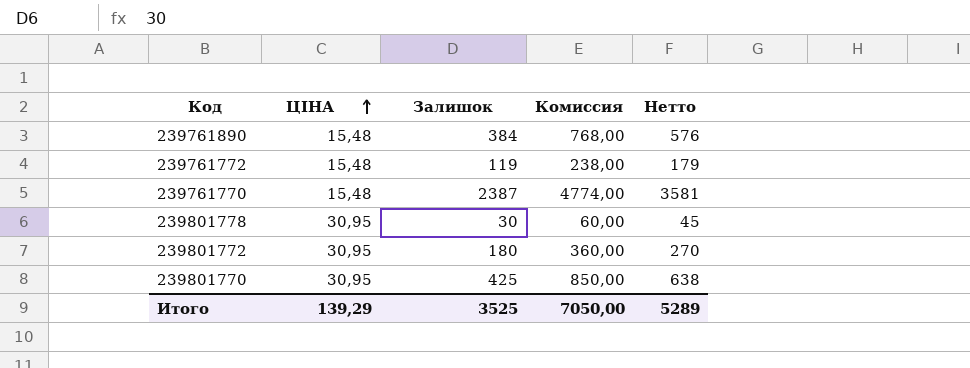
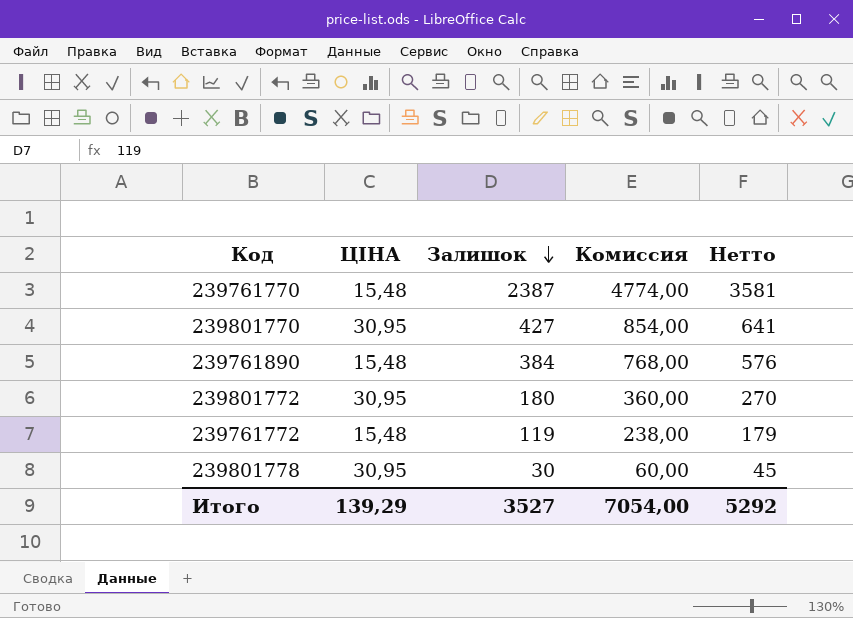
row order: ЦІНА ascending -> Залишок descending
239801770 | Залишок: 425 -> 427
239801770 | Комиссия: 850,00 -> 854,00
239801770 | Нетто: 638 -> 641
Итого | Залишок: 3525 -> 3527
Итого | Комиссия: 7050,00 -> 7054,00
Итого | Нетто: 5289 -> 5292

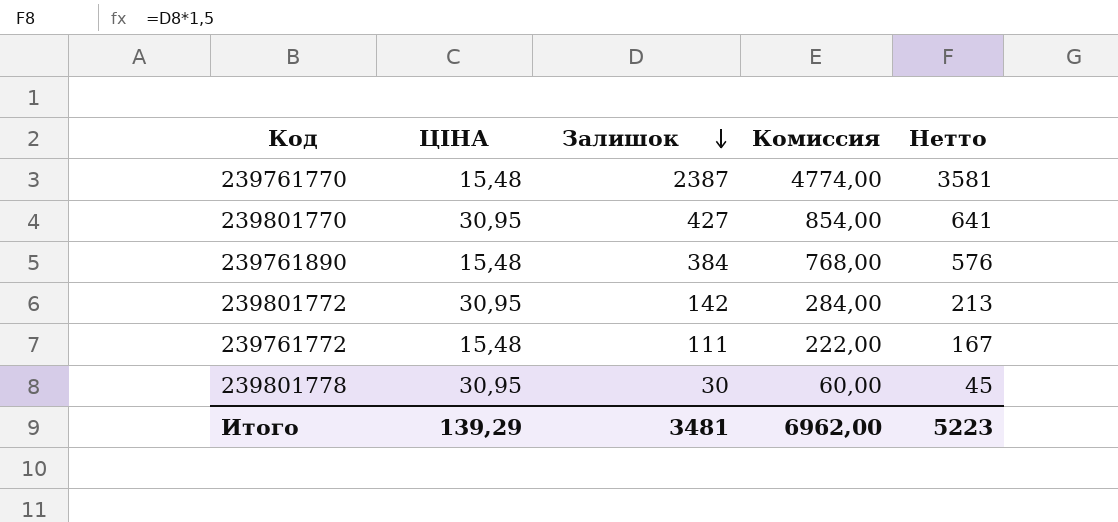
239801772 | Залишок: 180 -> 142
239801772 | Комиссия: 360,00 -> 284,00
239801772 | Нетто: 270 -> 213
239761772 | Залишок: 119 -> 111
239761772 | Комиссия: 238,00 -> 222,00
239761772 | Нетто: 179 -> 167
Итого | Залишок: 3527 -> 3481
Итого | Комиссия: 7054,00 -> 6962,00
Итого | Нетто: 5292 -> 5223

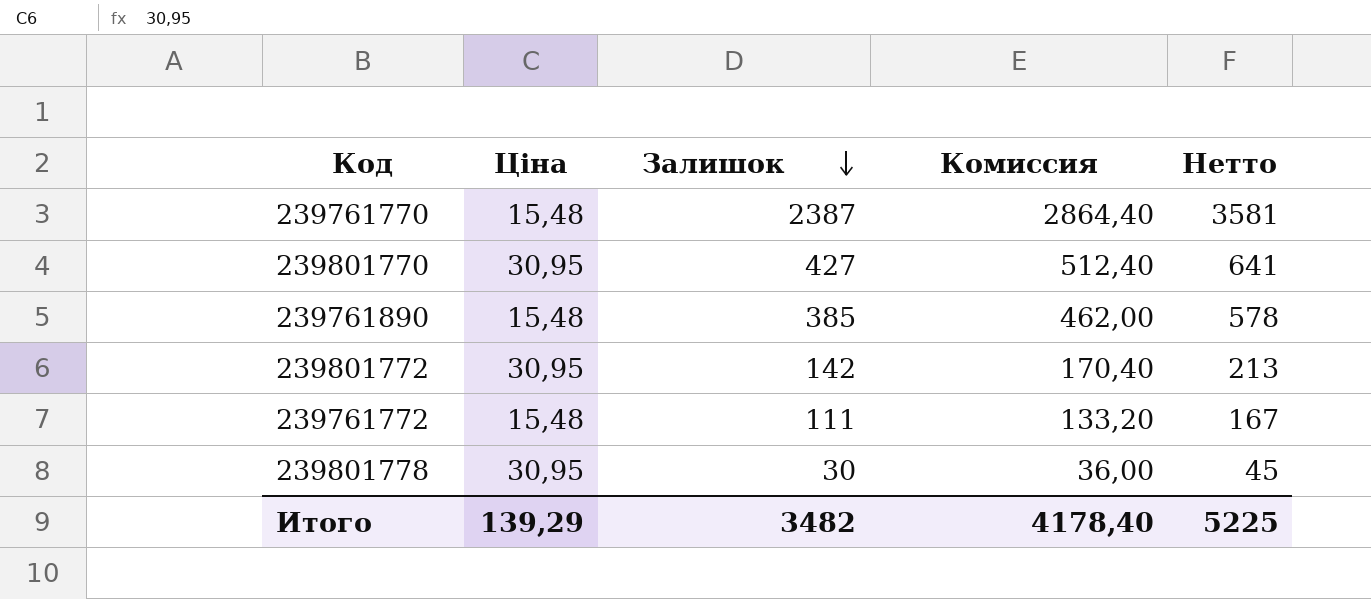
column name: ЦІНА -> Ціна
column Комиссия | formula: [Залишок] * 2 -> [Залишок] * 1,2
239761890 | Залишок: 384 -> 385
239761890 | Нетто: 576 -> 578
Итого | Залишок: 3481 -> 3482
Итого | Комиссия: 6962,00 -> 4178,40
Итого | Нетто: 5223 -> 5225

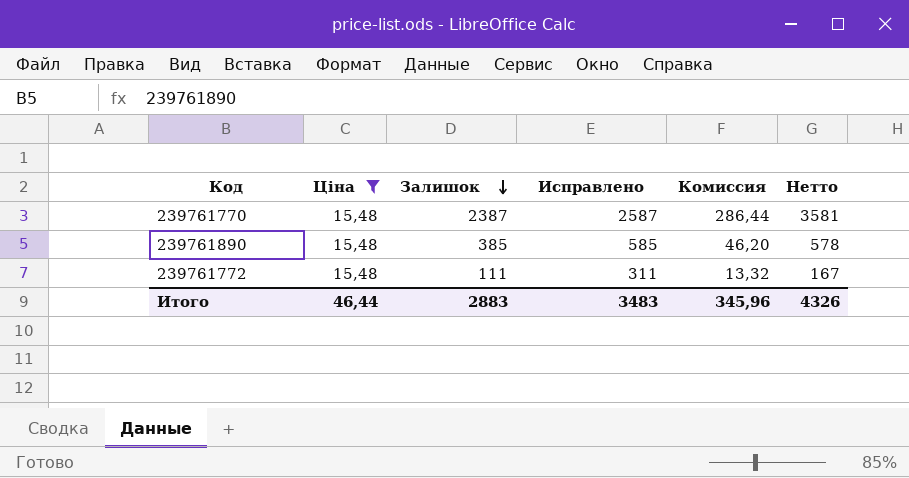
filter: none -> Ціна = 15,48
column Исправлено | formula: none -> [Залишок] + 200
column Комиссия | formula: [Залишок] * 1,2 -> [Залишок] * 0,12
Итого | Ціна: 139,29 -> 46,44
Итого | Залишок: 3482 -> 2883
Итого | Комиссия: 4178,40 -> 345,96
Итого | Нетто: 5225 -> 4326

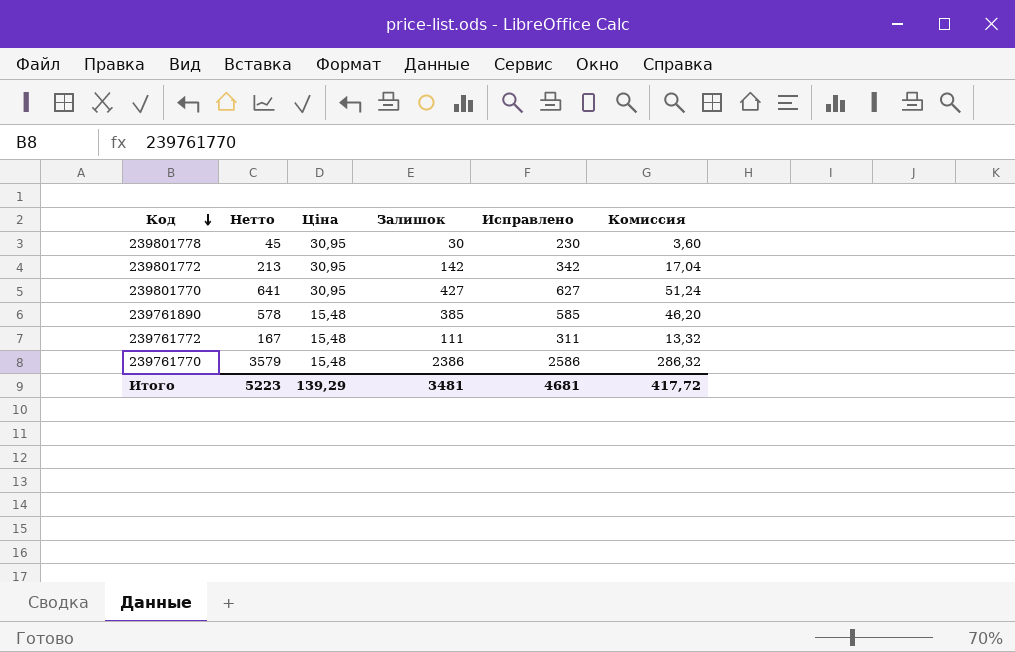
filter: Ціна = 15,48 -> none
row order: Залишок descending -> Код descending
column Нетто | position: 6 -> 2
239761770 | Нетто: 3581 -> 3579
239761770 | Залишок: 2387 -> 2386
239761770 | Исправлено: 2587 -> 2586
239761770 | Комиссия: 286,44 -> 286,32
Итого | Нетто: 4326 -> 5223
Итого | Ціна: 46,44 -> 139,29
Итого | Залишок: 2883 -> 3481
Итого | Исправлено: 3483 -> 4681
Итого | Комиссия: 345,96 -> 417,72

